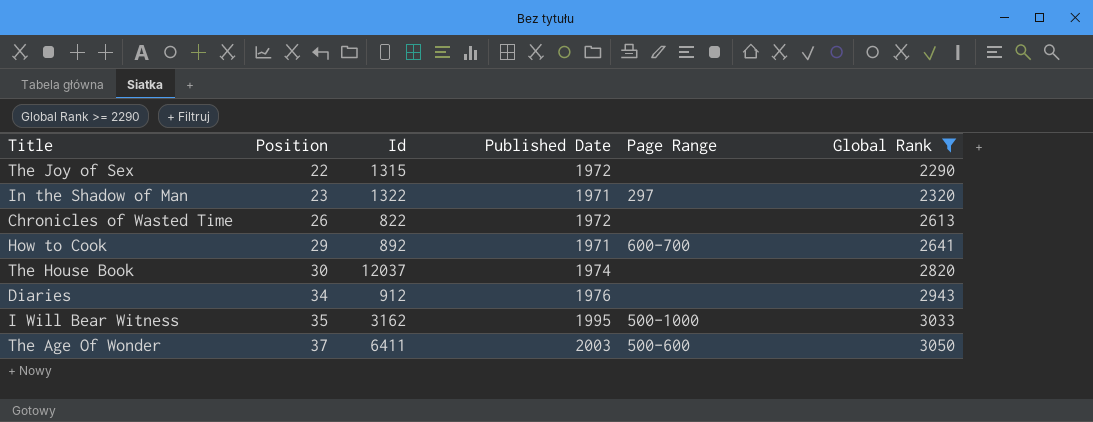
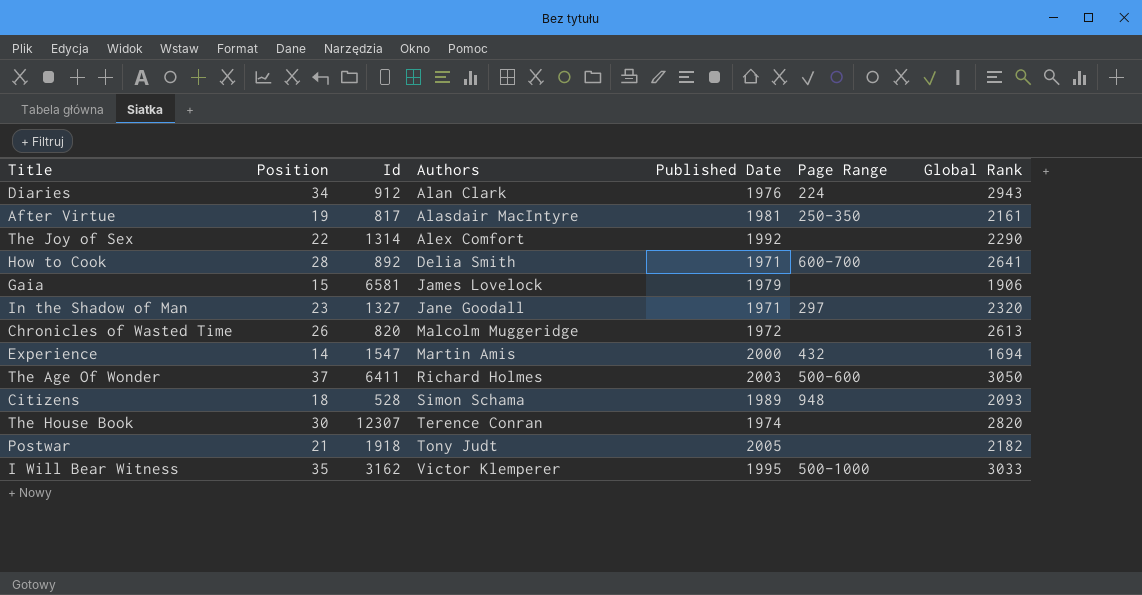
filter: Global Rank >= 2290 -> none
row order: Position ascending -> Authors ascending
column Authors | position: none -> 4
Diaries | Page Range: none -> 224
The Joy of Sex | Id: 1315 -> 1314
The Joy of Sex | Published Date: 1972 -> 1992
How to Cook | Position: 29 -> 28
In the Shadow of Man | Id: 1322 -> 1327
Chronicles of Wasted Time | Id: 822 -> 820
The House Book | Id: 12037 -> 12307

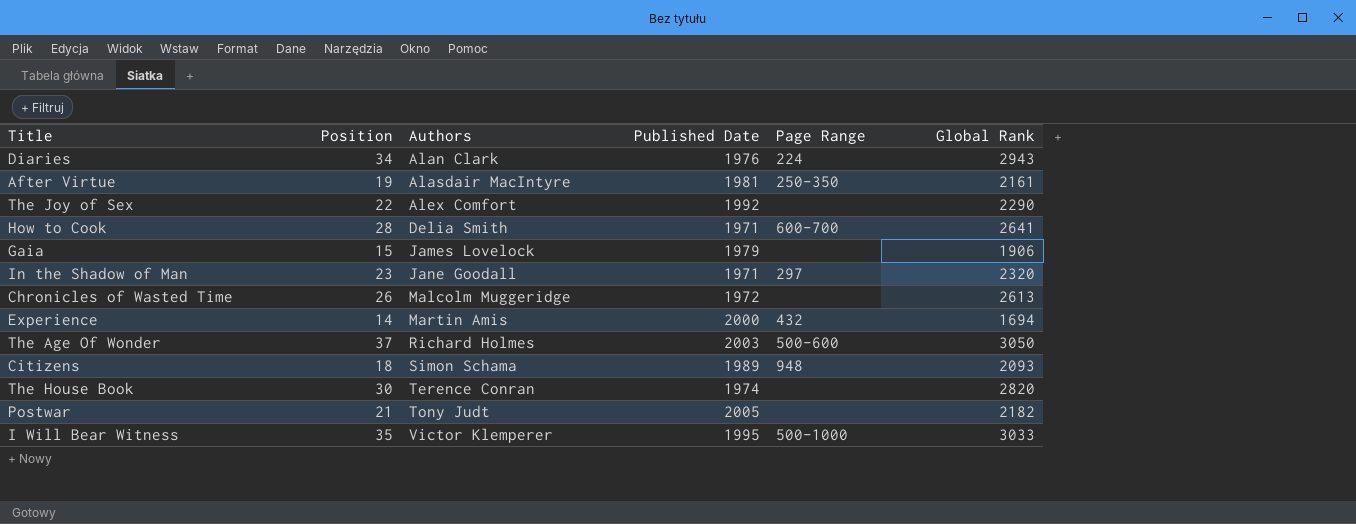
column Id | position: 3 -> none

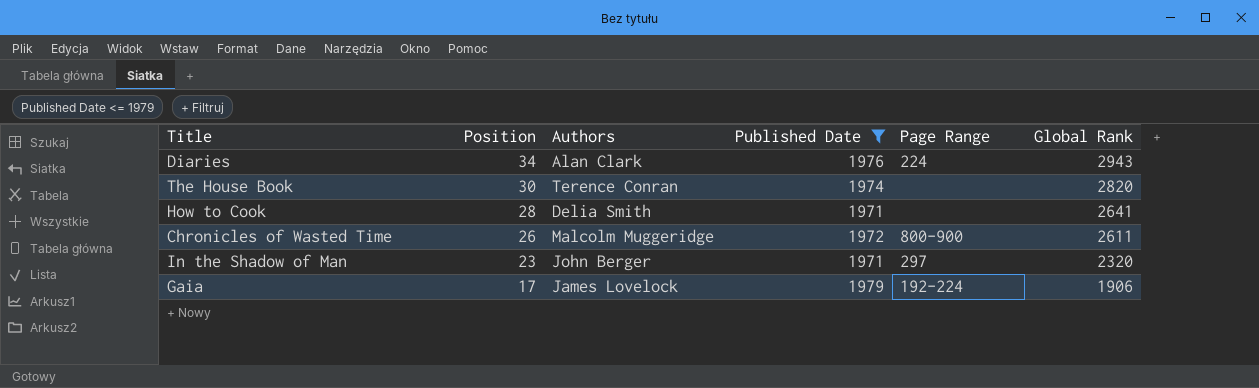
filter: none -> Published Date <= 1979
row order: Authors ascending -> Position descending
How to Cook | Page Range: 600-700 -> none
Chronicles of Wasted Time | Page Range: none -> 800-900
Chronicles of Wasted Time | Global Rank: 2613 -> 2611
In the Shadow of Man | Authors: Jane Goodall -> John Berger
Gaia | Position: 15 -> 17
Gaia | Page Range: none -> 192-224

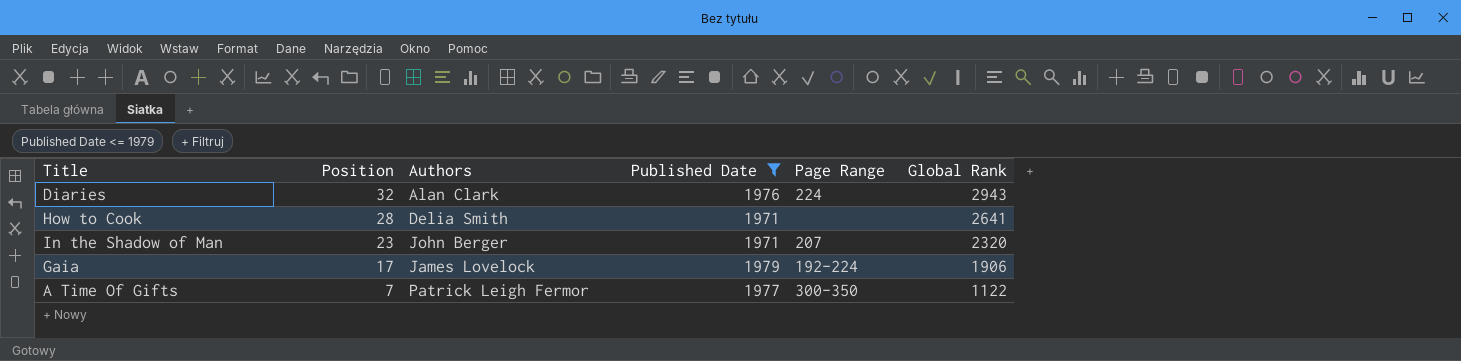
row The House Book: 30 | Terence Conran | 1974 | none | 2820 -> none
row Chronicles of Wasted Time: 26 | Malcolm Muggeridge | 1972 | 800-900 | 2611 -> none
Diaries | Position: 34 -> 32
In the Shadow of Man | Page Range: 297 -> 207
row A Time Of Gifts: none -> 7 | Patrick Leigh Fermor | 1977 | 300-350 | 1122

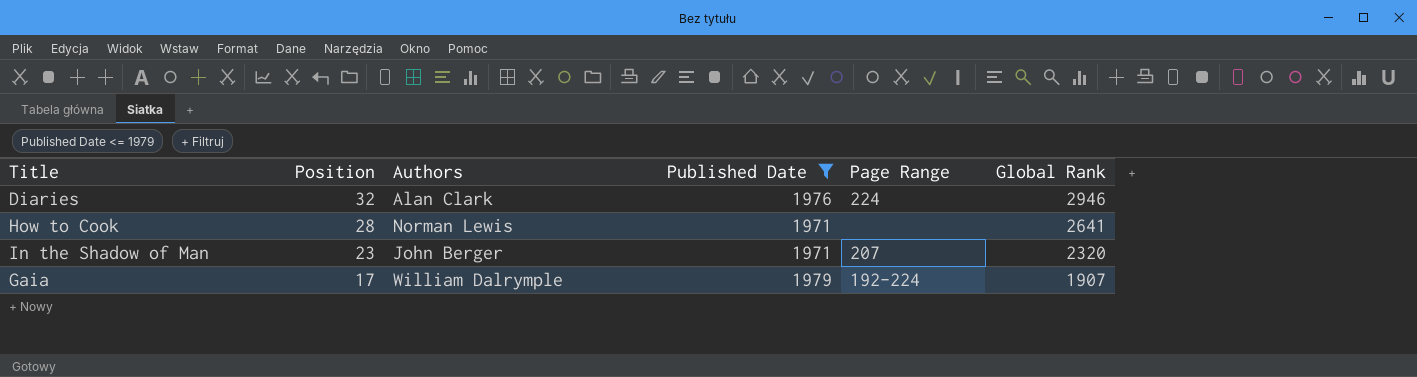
row A Time Of Gifts: 7 | Patrick Leigh Fermor | 1977 | 300-350 | 1122 -> none
Diaries | Global Rank: 2943 -> 2946
How to Cook | Authors: Delia Smith -> Norman Lewis
Gaia | Authors: James Lovelock -> William Dalrymple
Gaia | Global Rank: 1906 -> 1907

